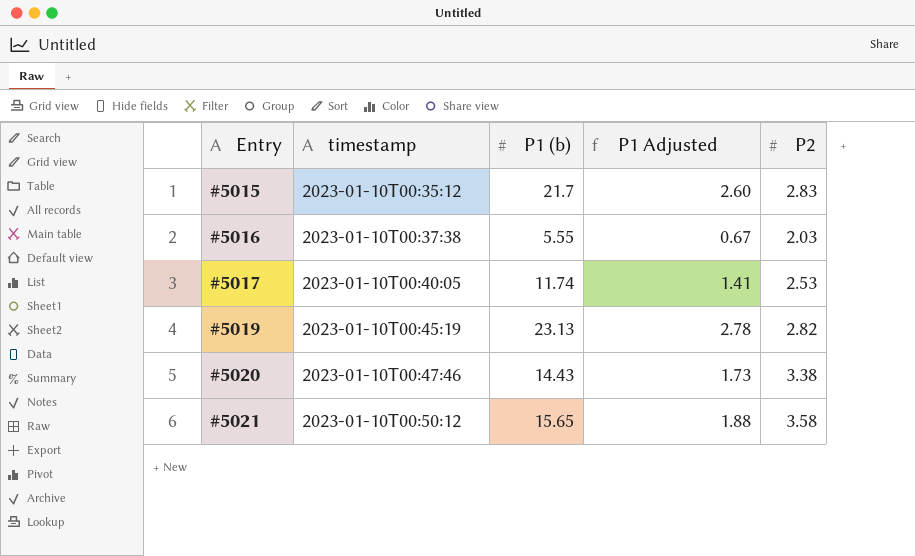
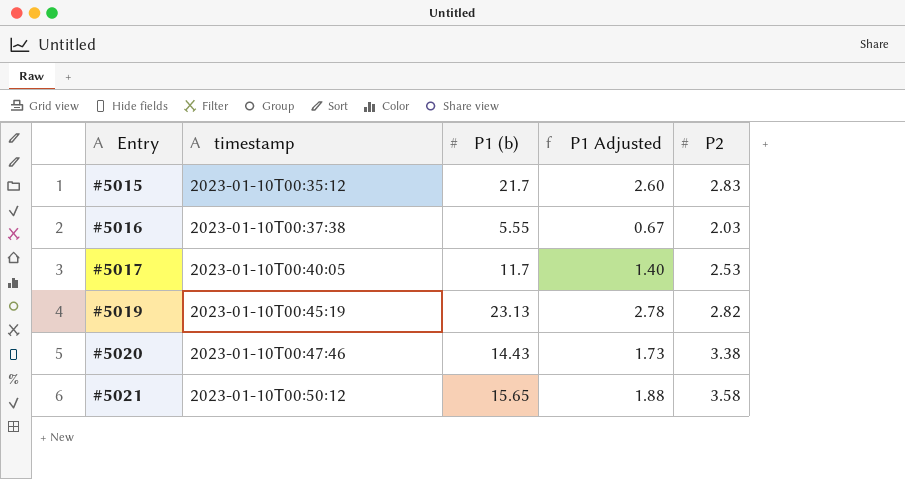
#5017 | P1 (b): 11.74 -> 11.7
#5017 | P1 Adjusted: 1.41 -> 1.40

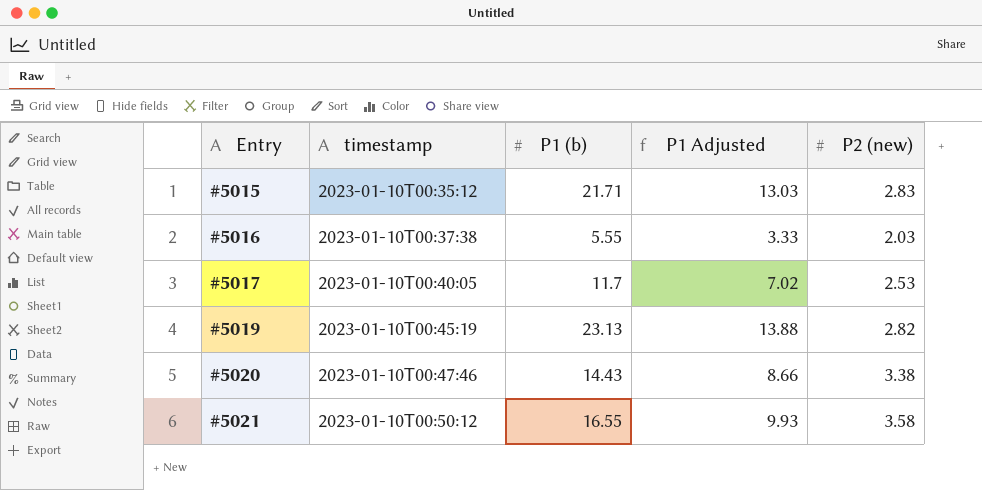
column P1 Adjusted | formula: [P1 (b)] * 0.12 -> [P1 (b)] * 0.6
column name: P2 -> P2 (new)
#5015 | P1 (b): 21.7 -> 21.71
#5021 | P1 (b): 15.65 -> 16.55

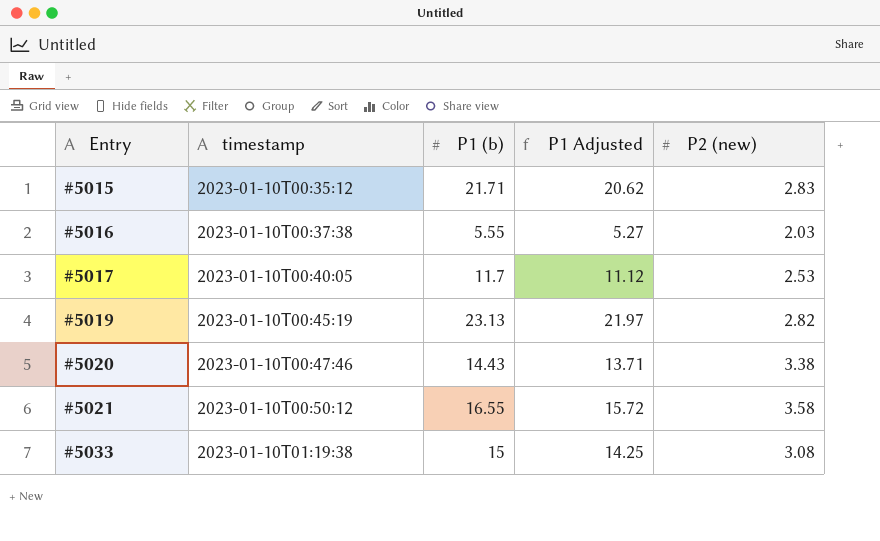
column P1 Adjusted | formula: [P1 (b)] * 0.6 -> [P1 (b)] * 0.95
row #5033: none -> 2023-01-10T01:19:38 | 15 | 14.25 | 3.08

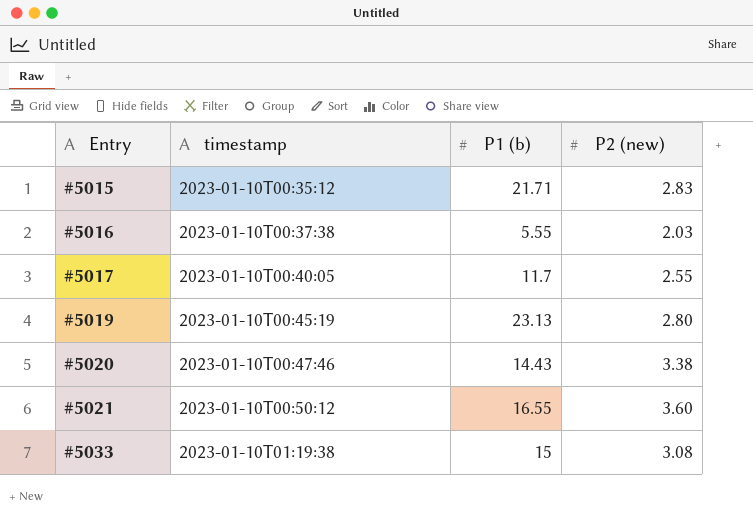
column P1 Adjusted | formula: [P1 (b)] * 0.95 -> none
#5017 | P2 (new): 2.53 -> 2.55
#5019 | P2 (new): 2.82 -> 2.80
#5021 | P2 (new): 3.58 -> 3.60

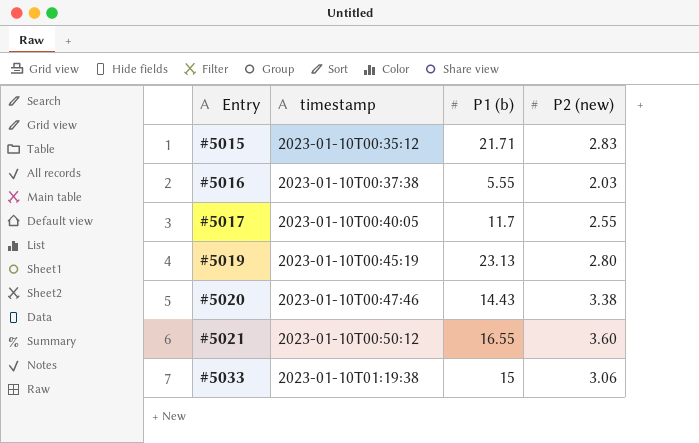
#5033 | P2 (new): 3.08 -> 3.06

